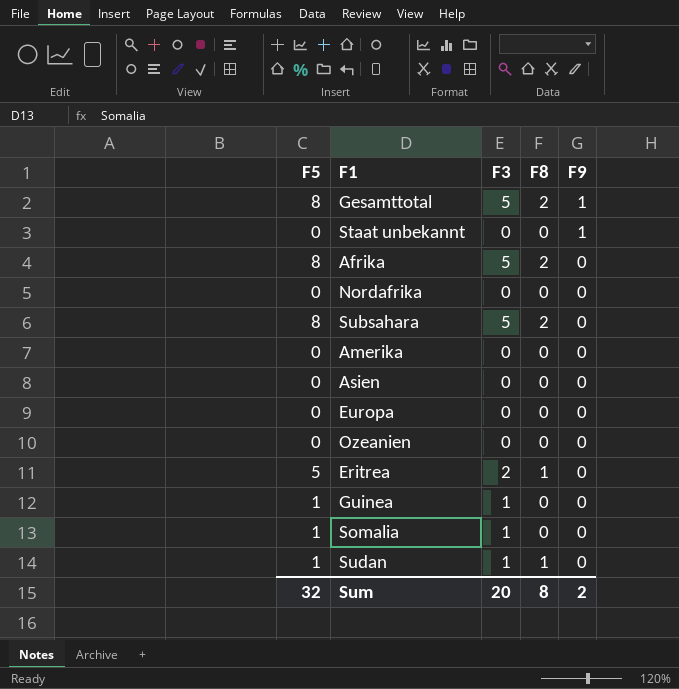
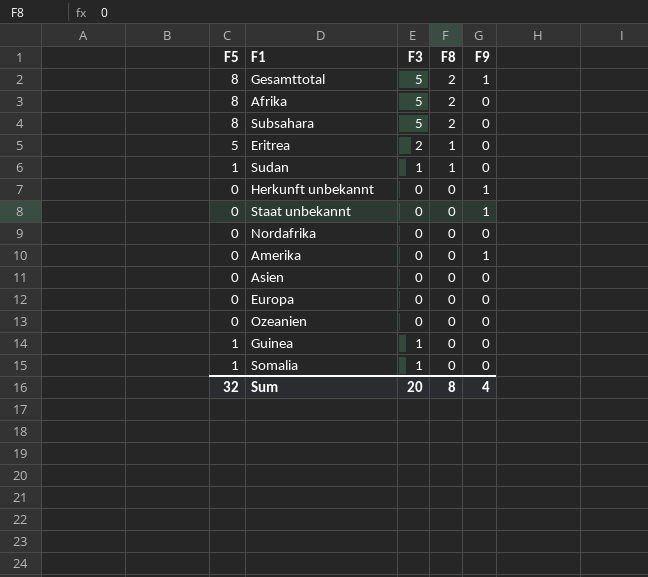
row order: F9 descending -> F8 descending
row Herkunft unbekannt: none -> 0 | 0 | 0 | 1
Amerika | F9: 0 -> 1
Sum | F9: 2 -> 4

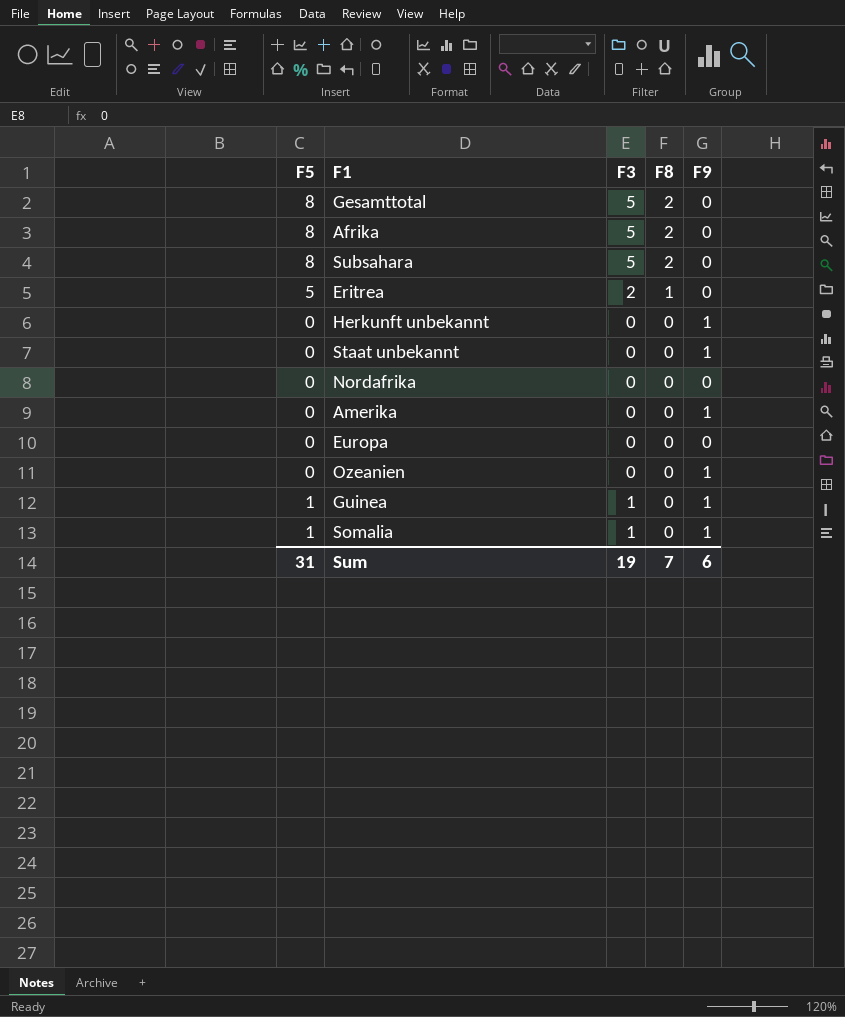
row Sudan: 1 | 1 | 1 | 0 -> none
row Asien: 0 | 0 | 0 | 0 -> none
Gesamttotal | F9: 1 -> 0
Ozeanien | F9: 0 -> 1
Guinea | F9: 0 -> 1
Somalia | F9: 0 -> 1
Sum | F5: 32 -> 31
Sum | F3: 20 -> 19
Sum | F8: 8 -> 7
Sum | F9: 4 -> 6

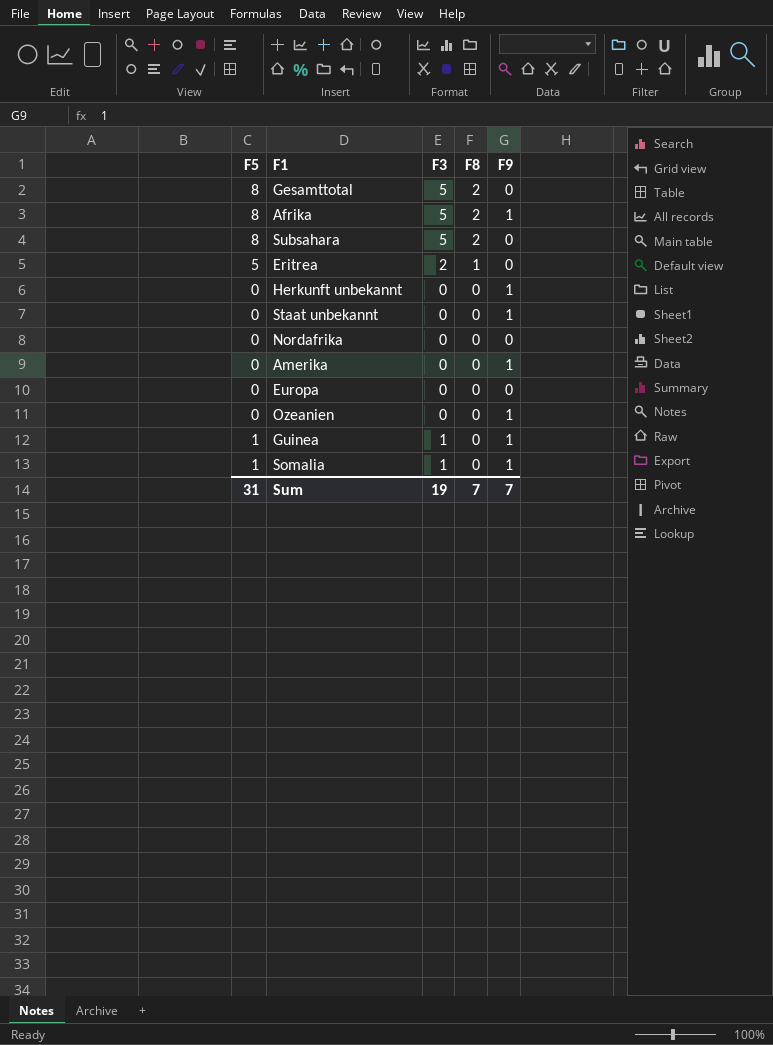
Afrika | F9: 0 -> 1
Sum | F9: 6 -> 7

